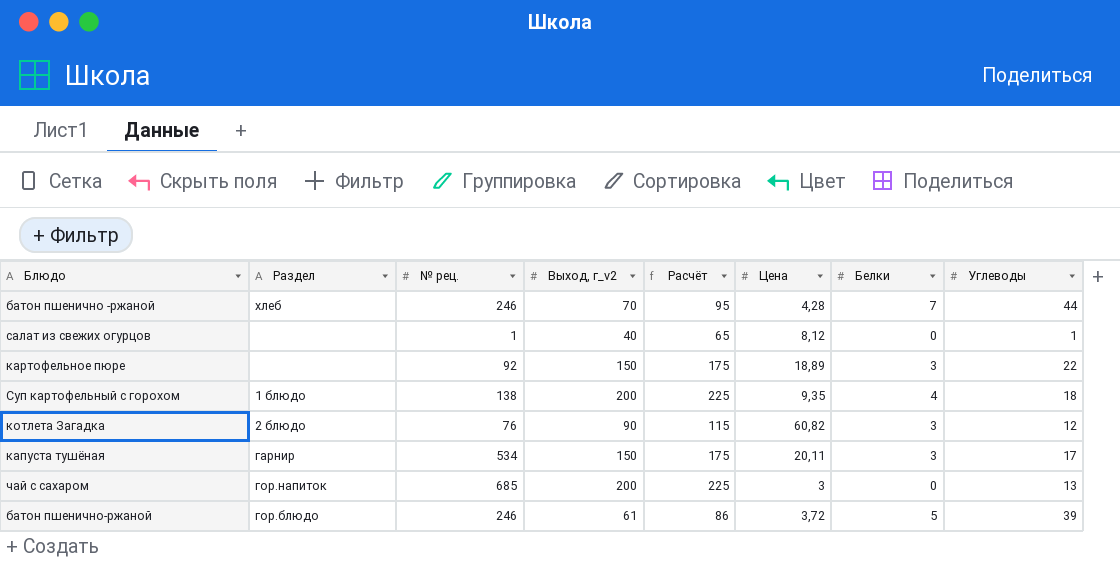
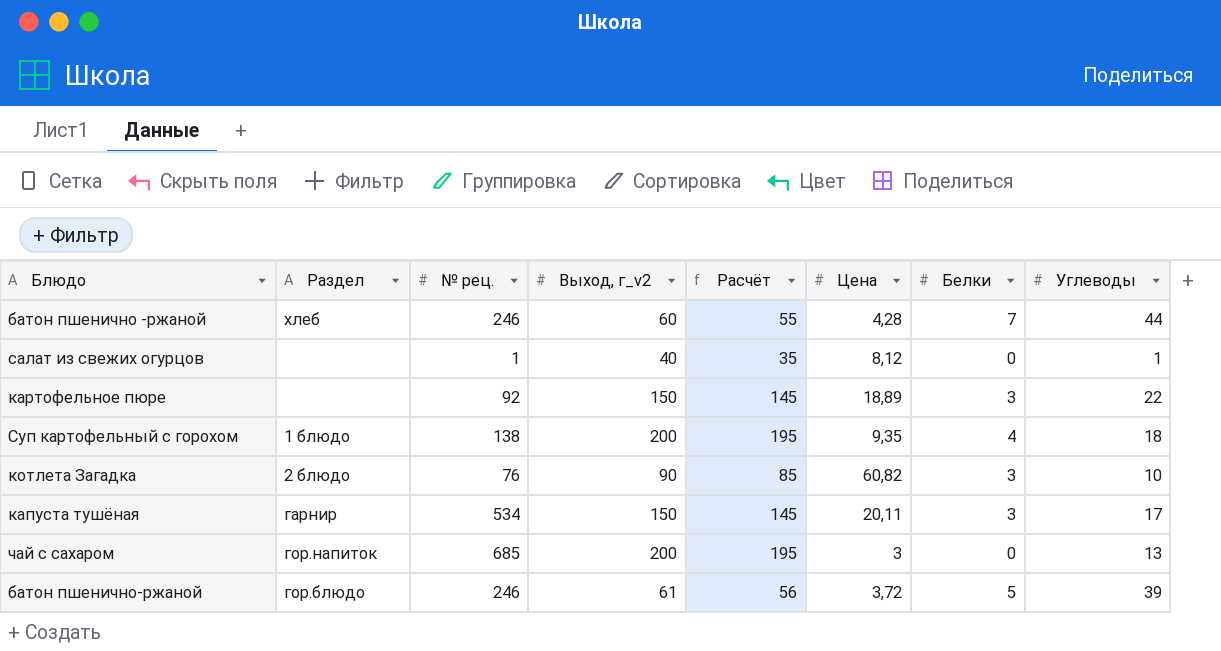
column Расчёт | formula: [Выход, г_v2] + 25 -> [Выход, г_v2] - 5
батон пшенично -ржаной | Выход, г_v2: 70 -> 60
котлета Загадка | Углеводы: 12 -> 10

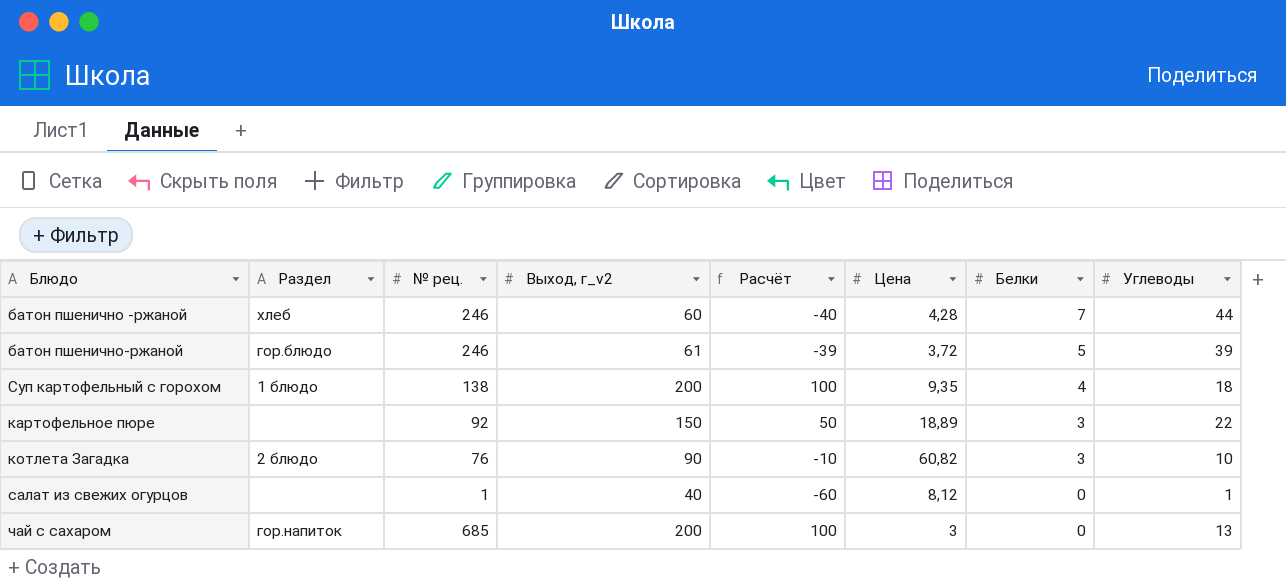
row order: none -> Белки descending
column Расчёт | formula: [Выход, г_v2] - 5 -> [Выход, г_v2] - 100
row капуста тушёная: гарнир | 534 | 150 | 145 | 20,11 | 3 | 17 -> none

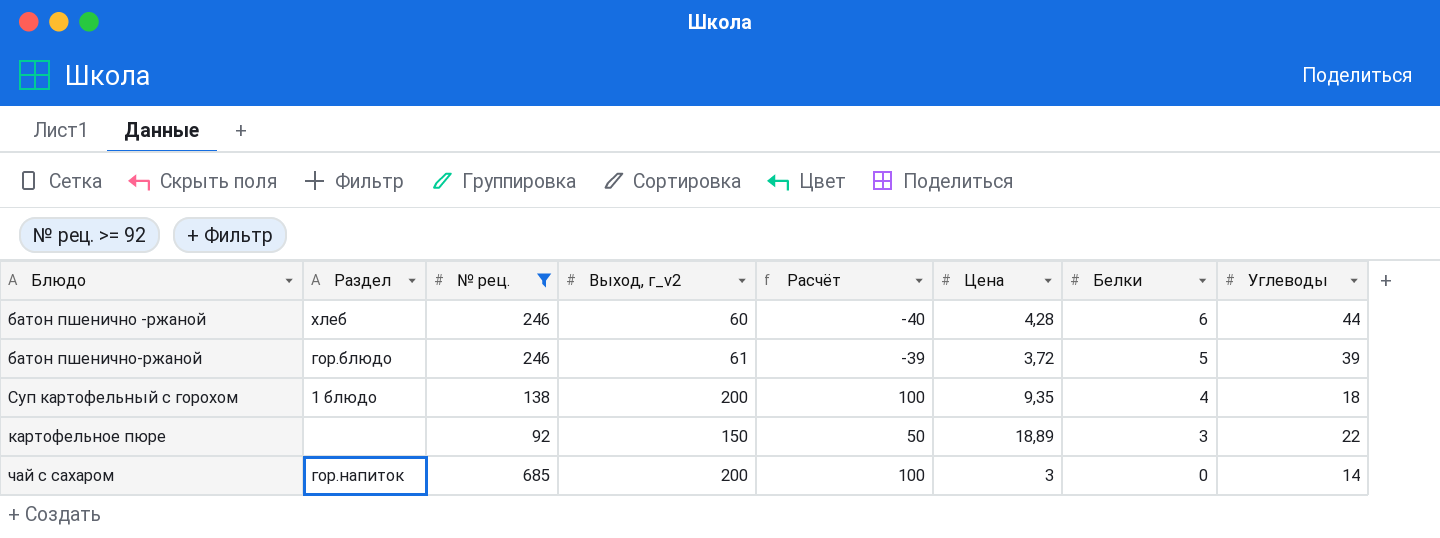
filter: none -> № рец. >= 92
батон пшенично -ржаной | Белки: 7 -> 6
чай с сахаром | Углеводы: 13 -> 14

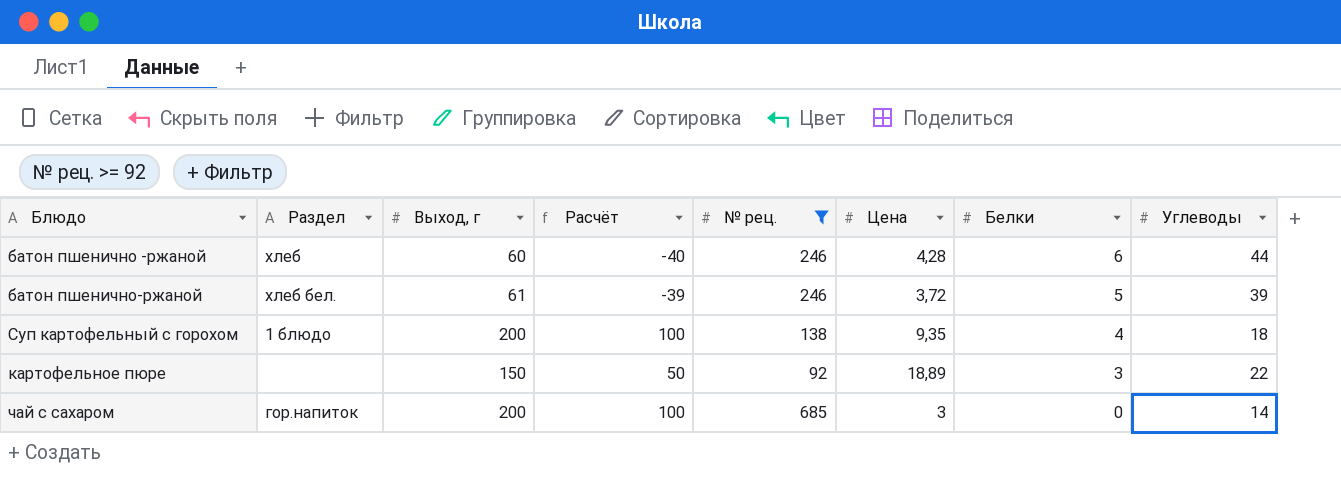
column name: Выход, г_v2 -> Выход, г
column № рец. | position: 3 -> 5
батон пшенично-ржаной | Раздел: гор.блюдо -> хлеб бел.

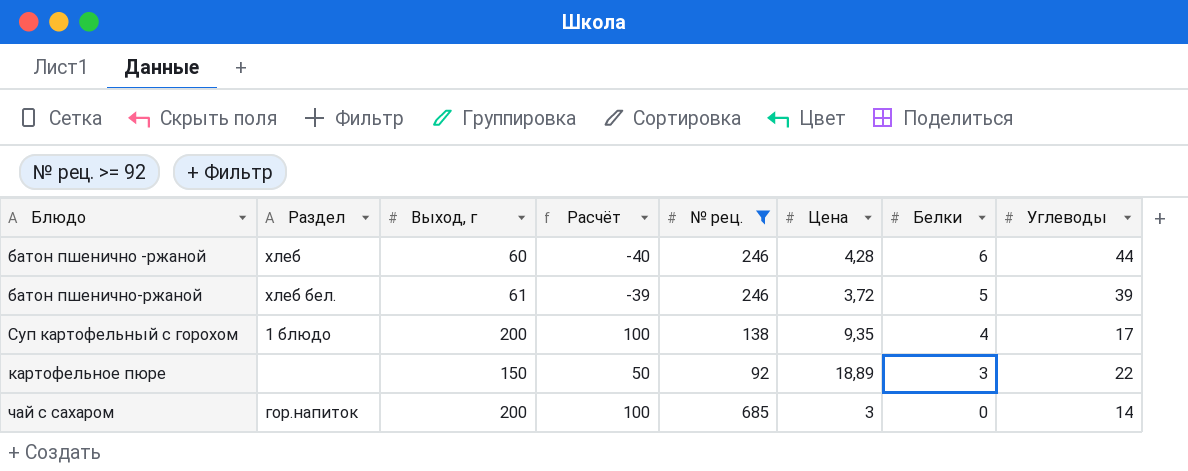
Суп картофельный с горохом | Углеводы: 18 -> 17

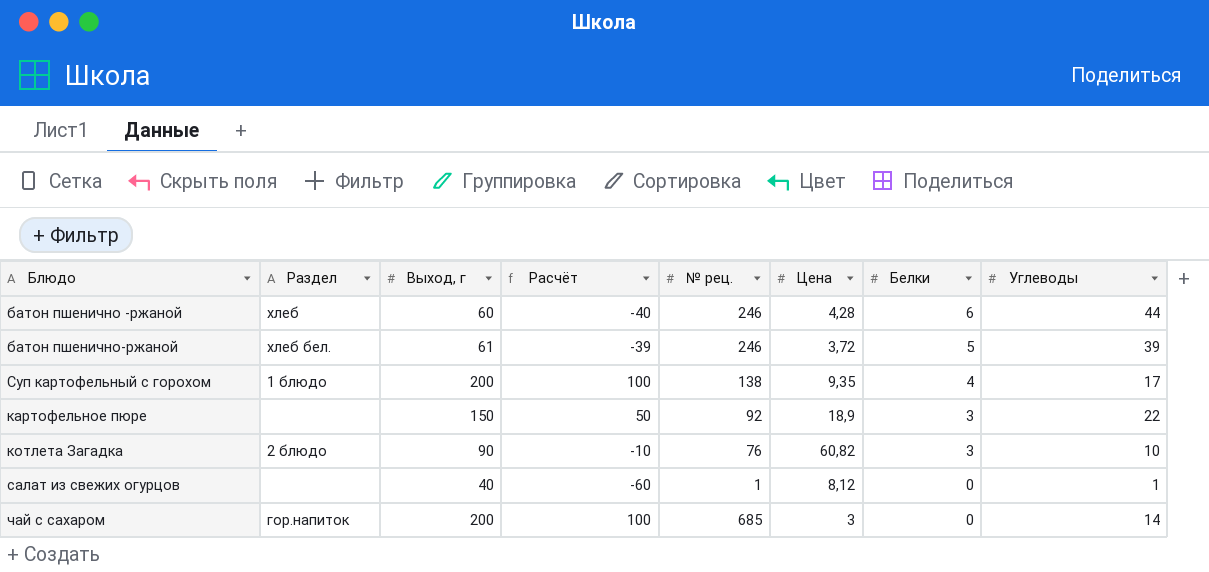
filter: № рец. >= 92 -> none
картофельное пюре | Цена: 18,89 -> 18,9

